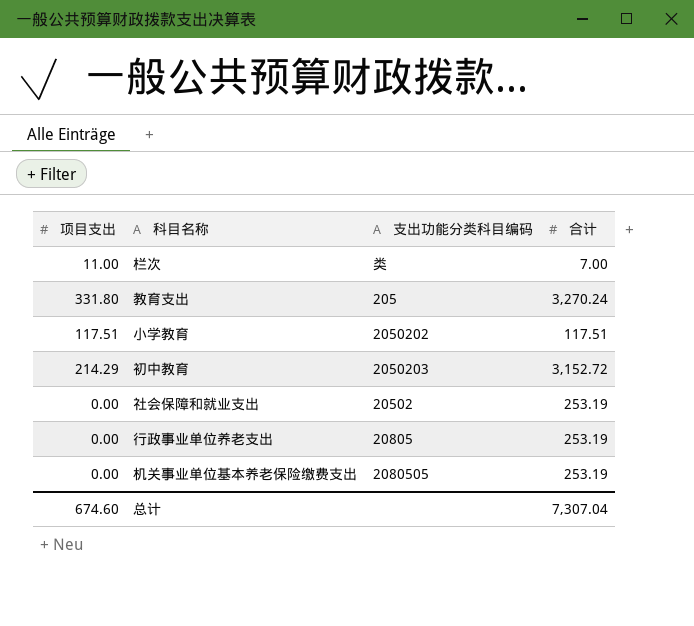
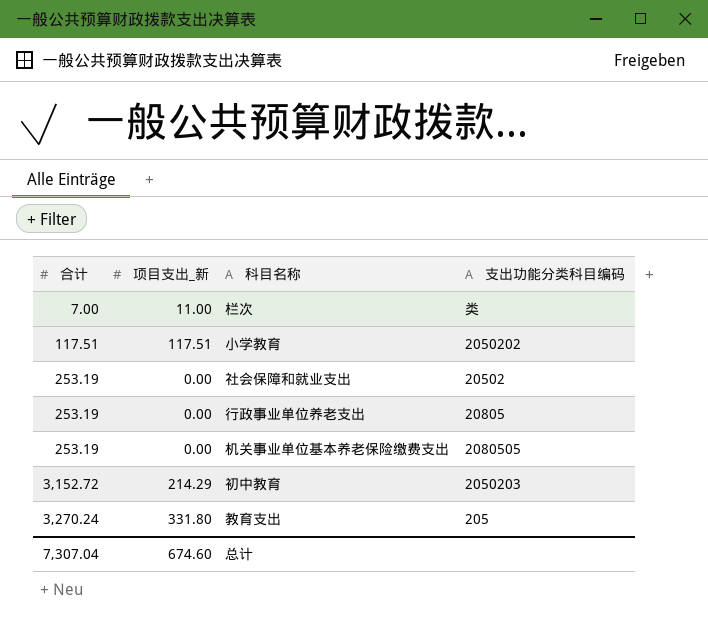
row order: none -> 合计 ascending
column 合计 | position: 4 -> 1
column name: 项目支出 -> 项目支出_新

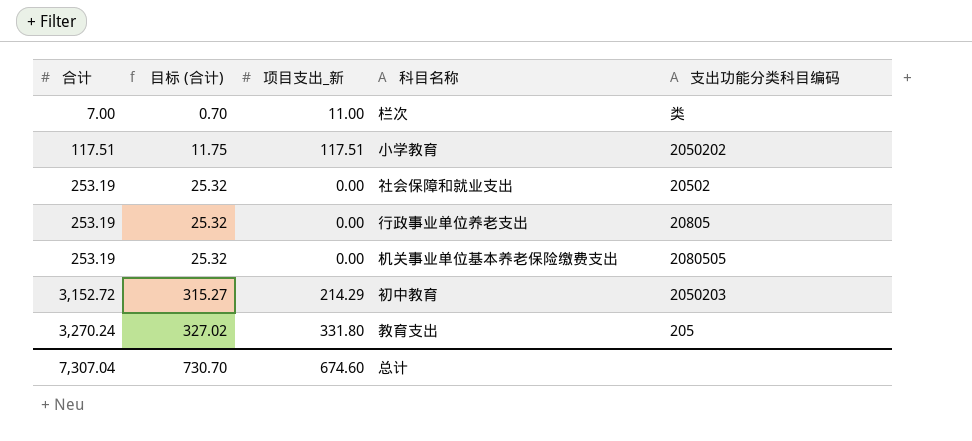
column 目标 (合计) | formula: none -> [合计] * 0.1

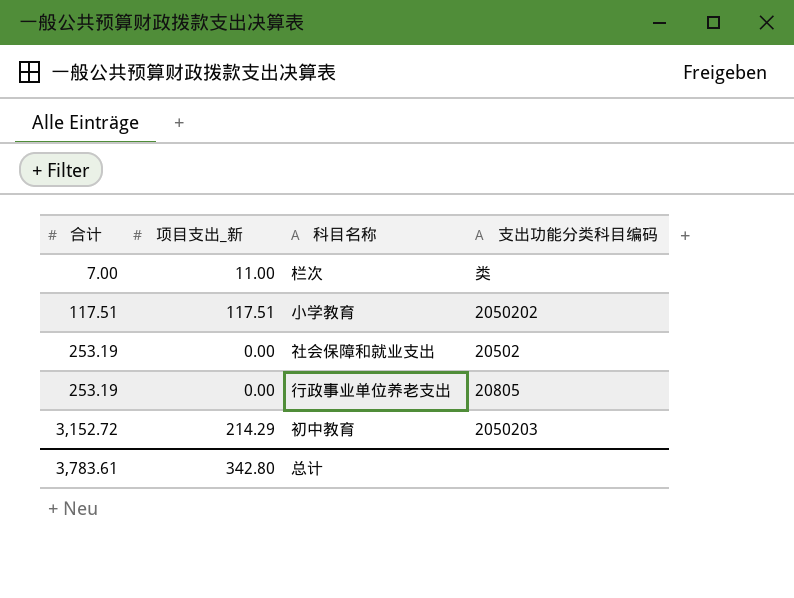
column 目标 (合计) | formula: [合计] * 0.1 -> none
row 机关事业单位基本养老保险缴费支出: 253.19 | 25.32 | 0.00 | 2080505 -> none
row 教育支出: 3,270.24 | 327.02 | 331.80 | 205 -> none
总计 | 合计: 7,307.04 -> 3,783.61
总计 | 项目支出_新: 674.60 -> 342.80

